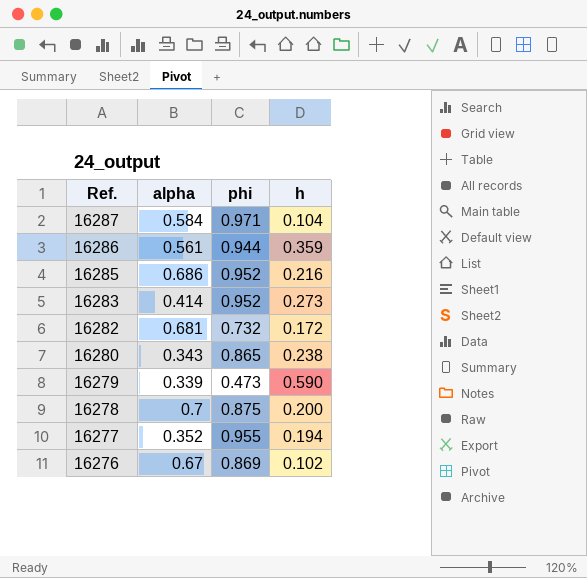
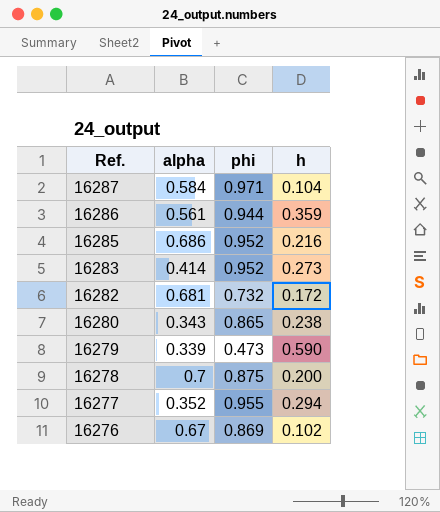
16277 | h: 0.194 -> 0.294

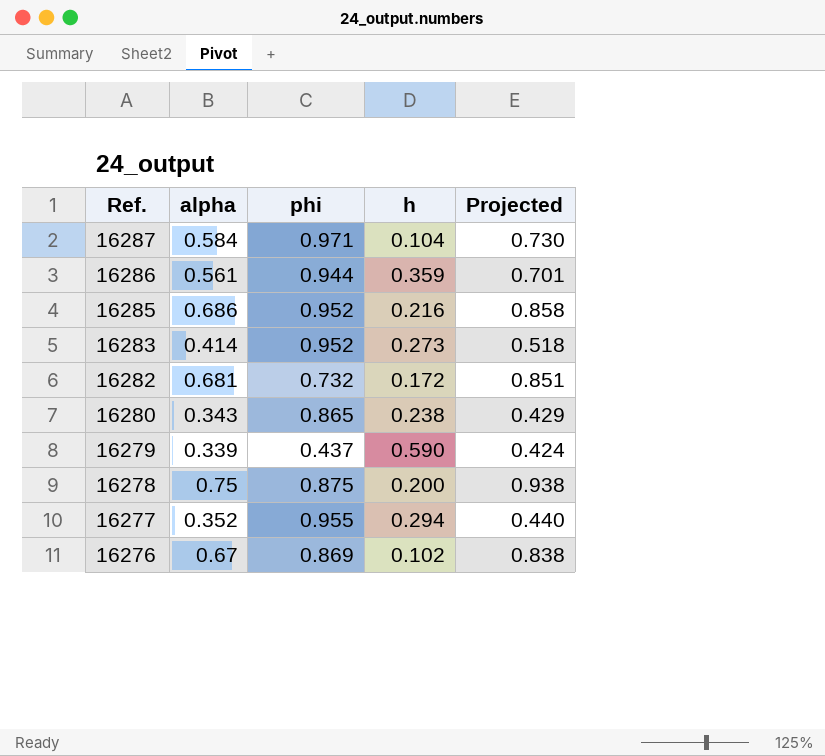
column Projected | formula: none -> [alpha] * 1.25
16279 | phi: 0.473 -> 0.437
16278 | alpha: 0.7 -> 0.75

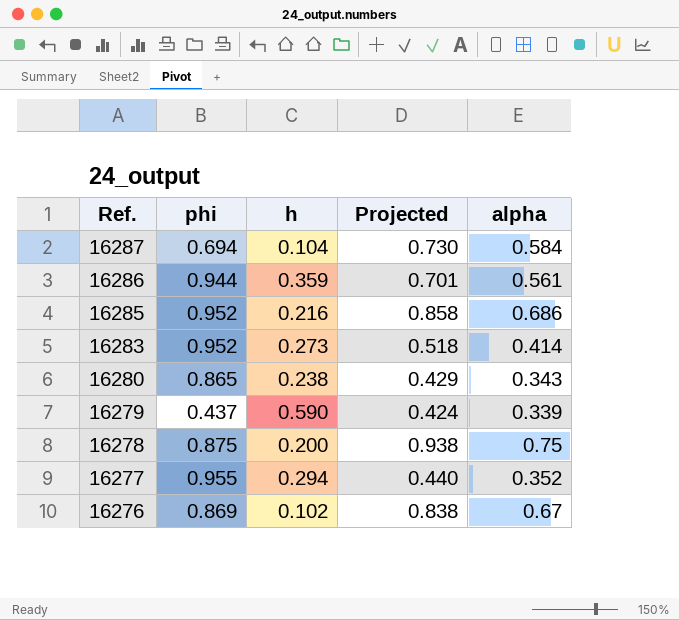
column alpha | position: 2 -> 5
row 16282: 0.681 | 0.732 | 0.172 | 0.851 -> none
16287 | phi: 0.971 -> 0.694

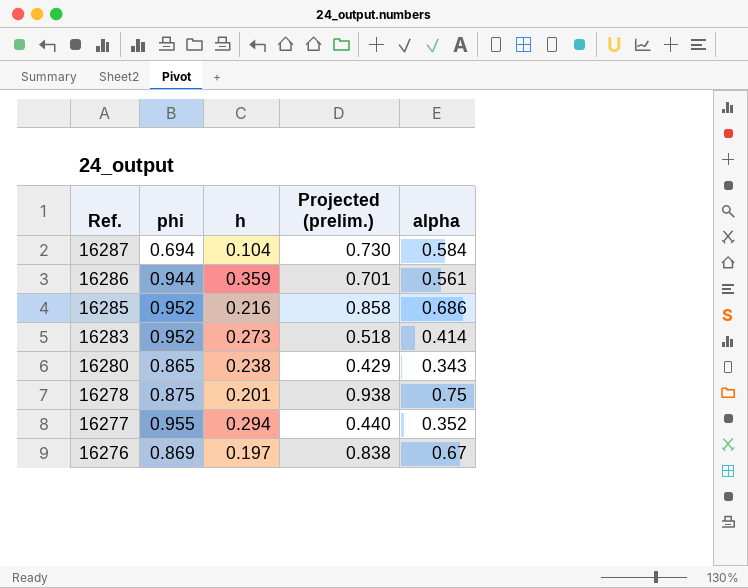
column name: Projected -> Projected (prelim.)
row 16279: 0.437 | 0.590 | 0.424 | 0.339 -> none
16278 | h: 0.200 -> 0.201
16276 | h: 0.102 -> 0.197

